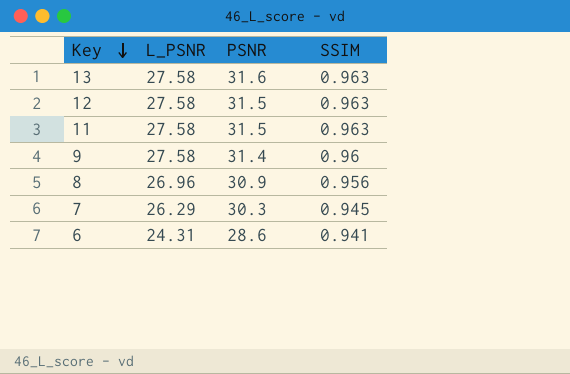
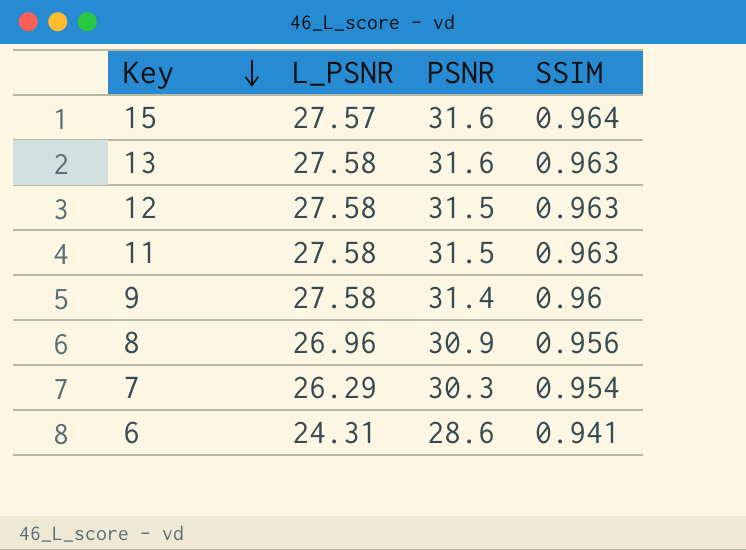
row 15: none -> 27.57 | 31.6 | 0.964
7 | SSIM: 0.945 -> 0.954

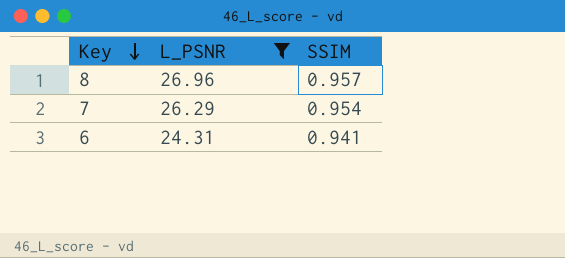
filter: none -> L_PSNR <= 26.96
column PSNR | position: 3 -> none
8 | SSIM: 0.956 -> 0.957

